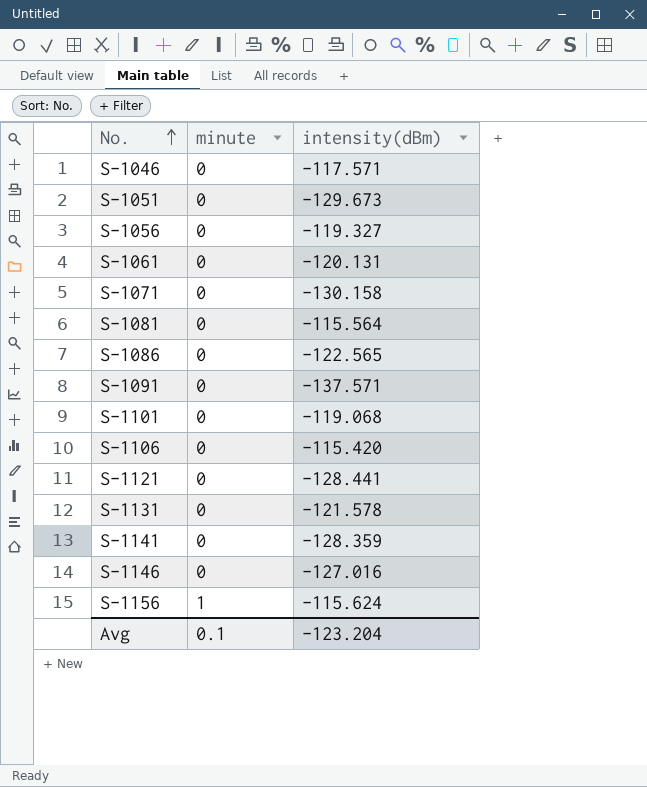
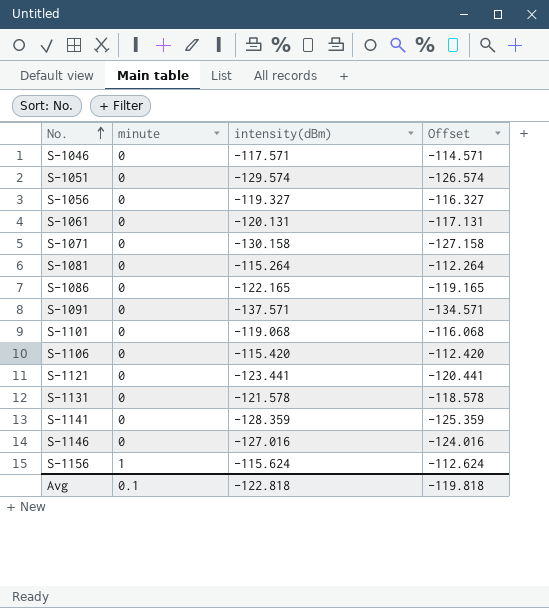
column Offset | formula: none -> [intensity(dBm)] + 3
S-1051 | intensity(dBm): -129.673 -> -129.574
S-1081 | intensity(dBm): -115.564 -> -115.264
S-1086 | intensity(dBm): -122.565 -> -122.165
S-1121 | intensity(dBm): -128.441 -> -123.441
Avg | intensity(dBm): -123.204 -> -122.818

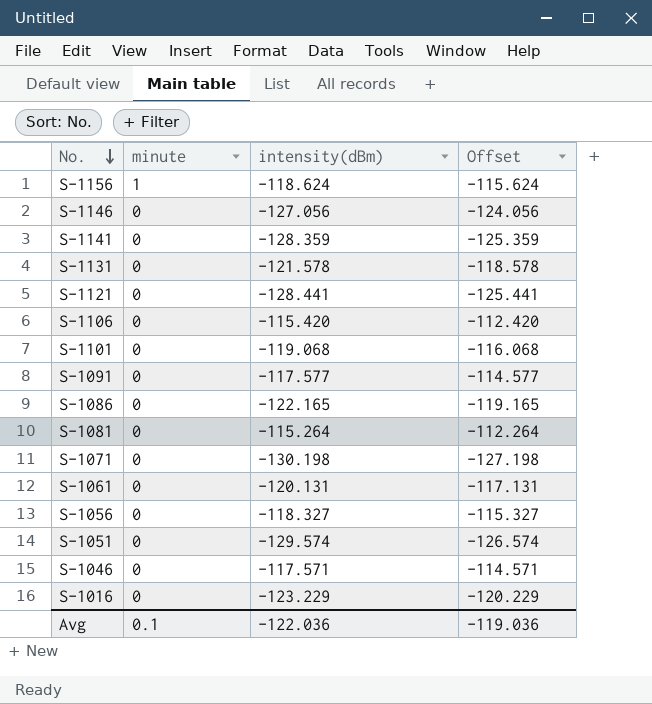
row order: No. ascending -> No. descending
S-1156 | intensity(dBm): -115.624 -> -118.624
S-1156 | Offset: -112.624 -> -115.624
S-1146 | intensity(dBm): -127.016 -> -127.056
S-1146 | Offset: -124.016 -> -124.056
S-1121 | intensity(dBm): -123.441 -> -128.441
S-1121 | Offset: -120.441 -> -125.441
S-1091 | intensity(dBm): -137.571 -> -117.577
S-1091 | Offset: -134.571 -> -114.577
S-1071 | intensity(dBm): -130.158 -> -130.198
S-1071 | Offset: -127.158 -> -127.198
S-1056 | intensity(dBm): -119.327 -> -118.327
S-1056 | Offset: -116.327 -> -115.327
row S-1016: none -> 0 | -123.229 | -120.229
Avg | intensity(dBm): -122.818 -> -122.036
Avg | Offset: -119.818 -> -119.036

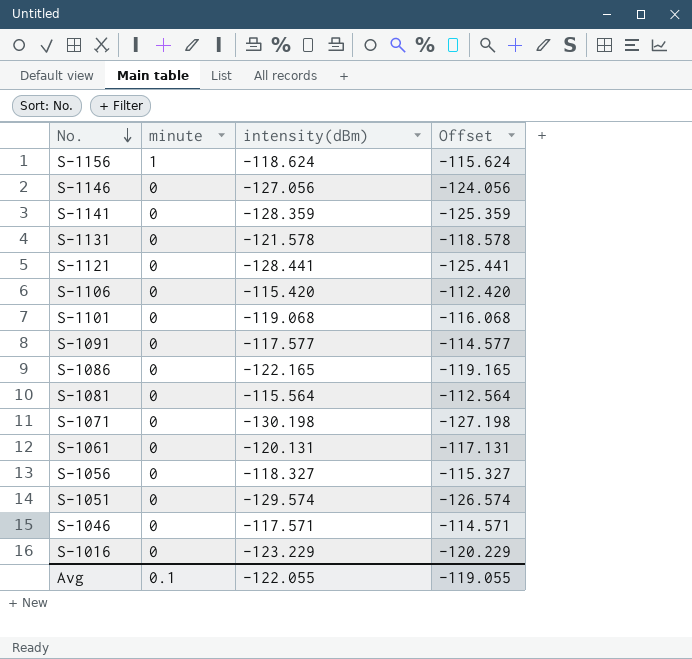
S-1081 | intensity(dBm): -115.264 -> -115.564
S-1081 | Offset: -112.264 -> -112.564
Avg | intensity(dBm): -122.036 -> -122.055
Avg | Offset: -119.036 -> -119.055

